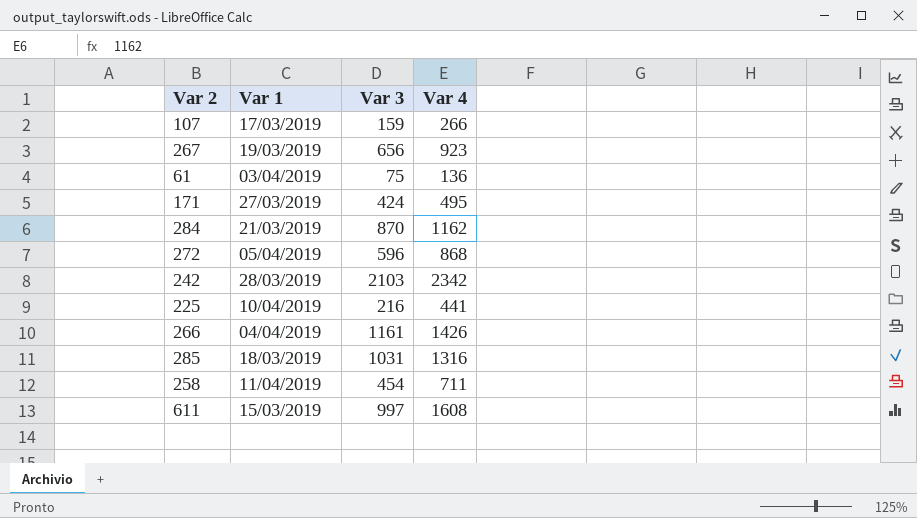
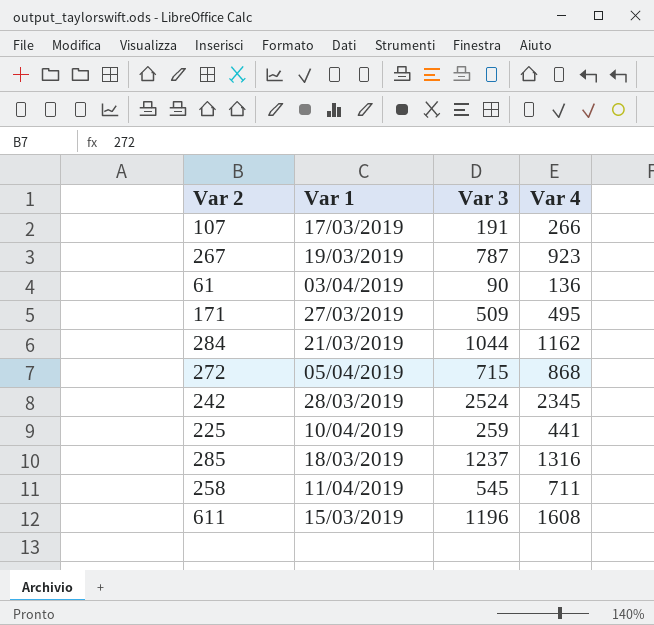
row 266: 04/04/2019 | 1161 | 1426 -> none
107 | Var 3: 159 -> 191
267 | Var 3: 656 -> 787
61 | Var 3: 75 -> 90
171 | Var 3: 424 -> 509
284 | Var 3: 870 -> 1044
272 | Var 3: 596 -> 715
242 | Var 3: 2103 -> 2524
242 | Var 4: 2342 -> 2345
225 | Var 3: 216 -> 259
285 | Var 3: 1031 -> 1237
258 | Var 3: 454 -> 545
611 | Var 3: 997 -> 1196

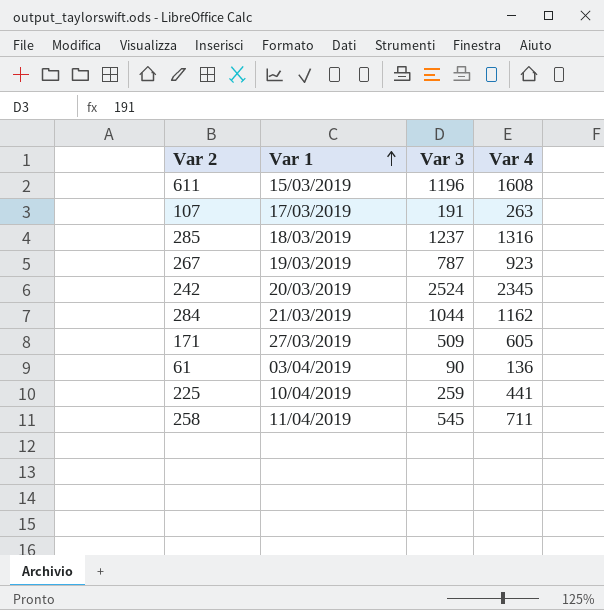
row order: none -> Var 1 ascending
row 272: 05/04/2019 | 715 | 868 -> none
107 | Var 4: 266 -> 263
242 | Var 1: 28/03/2019 -> 20/03/2019
171 | Var 4: 495 -> 605

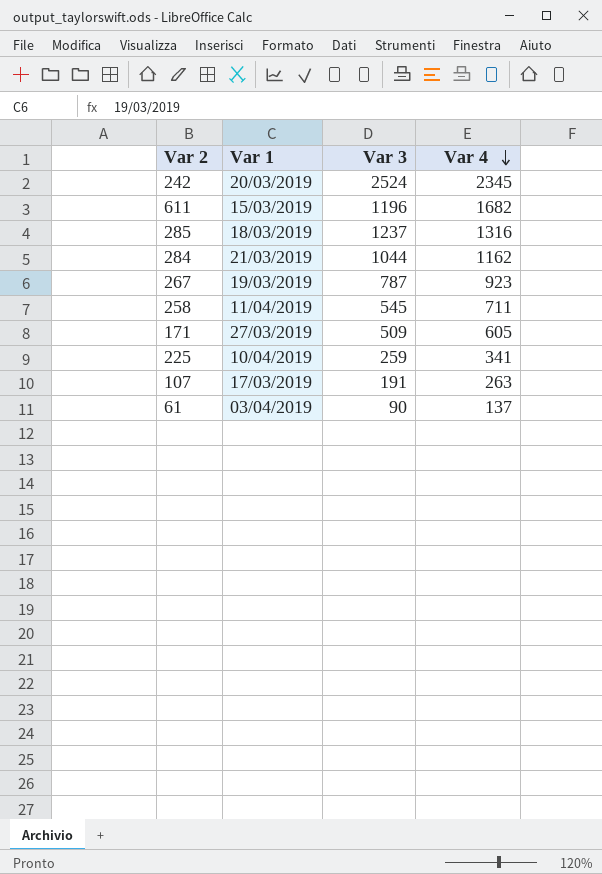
row order: Var 1 ascending -> Var 4 descending
611 | Var 4: 1608 -> 1682
225 | Var 4: 441 -> 341
61 | Var 4: 136 -> 137

